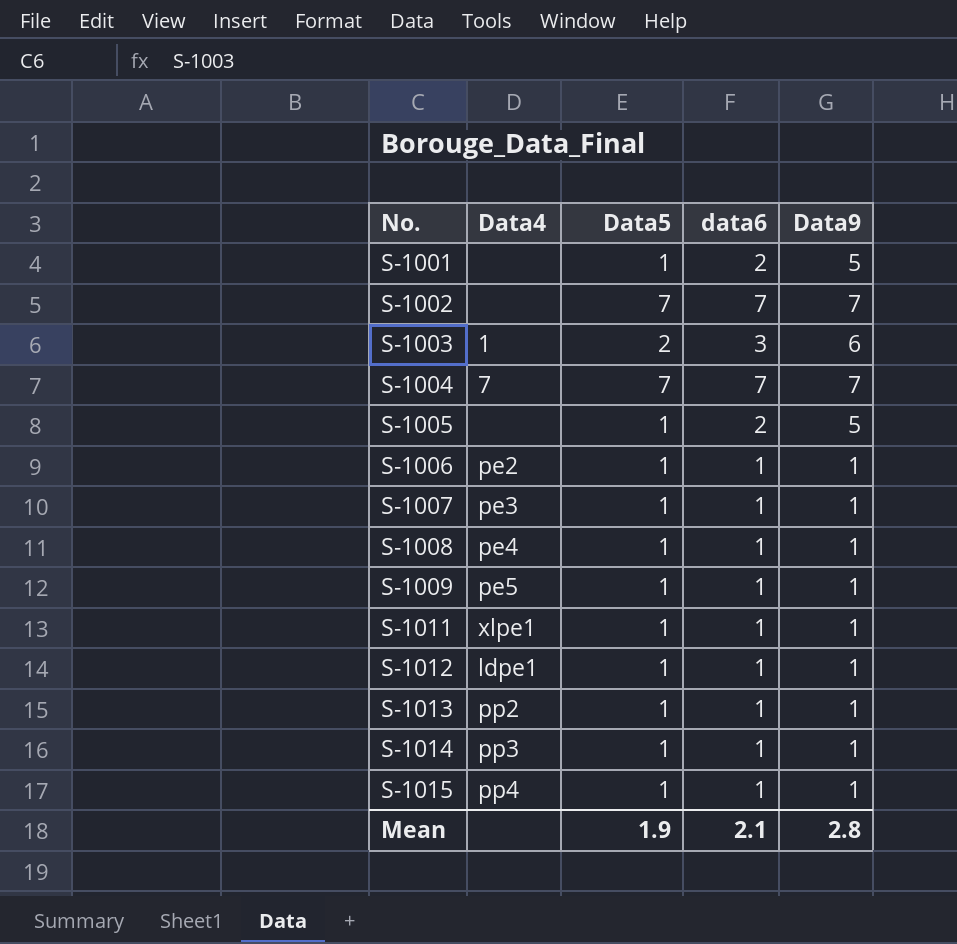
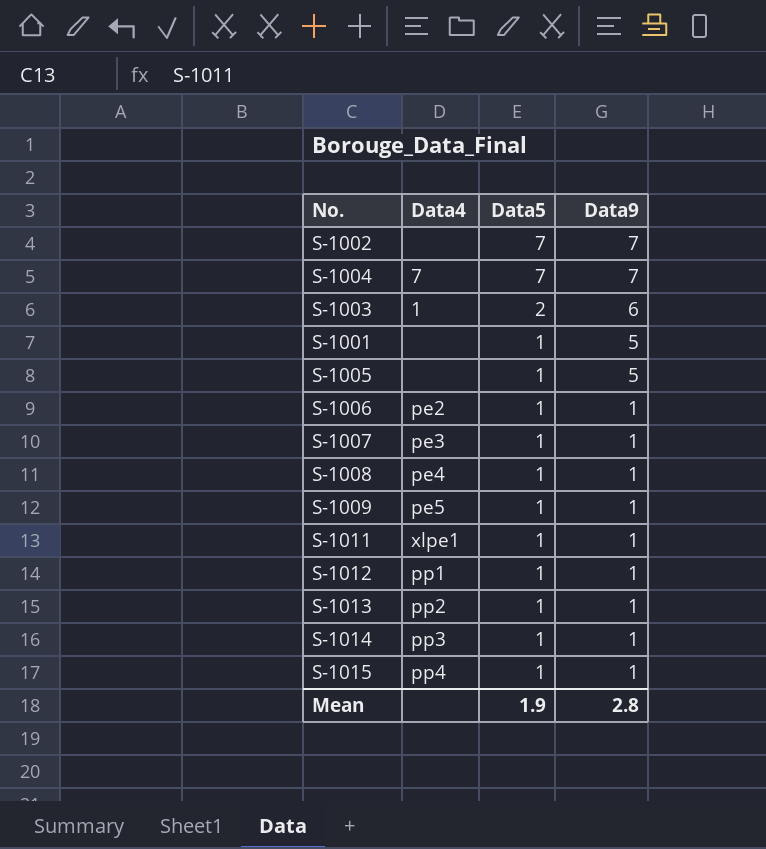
row order: No. ascending -> Data5 descending
column data6 | position: 4 -> none
S-1012 | Data4: ldpe1 -> pp1

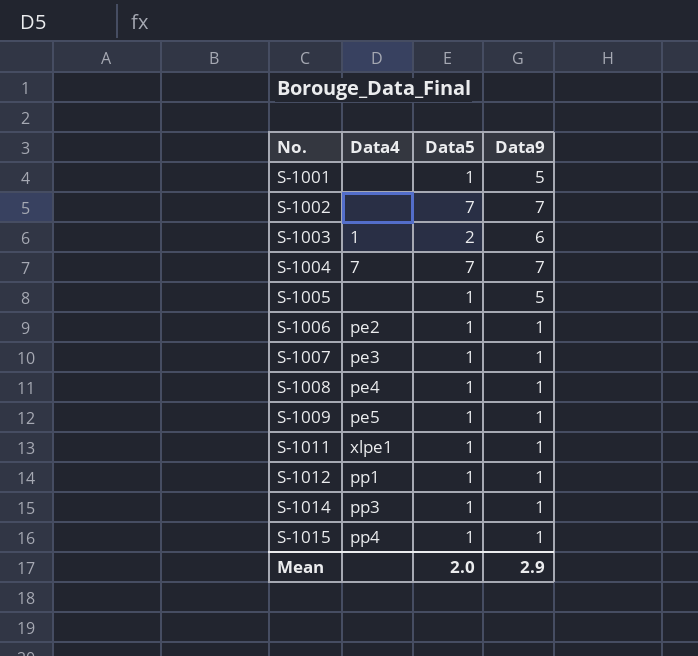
row order: Data5 descending -> No. ascending
row S-1013: pp2 | 1 | 1 -> none
Mean | Data5: 1.9 -> 2.0
Mean | Data9: 2.8 -> 2.9

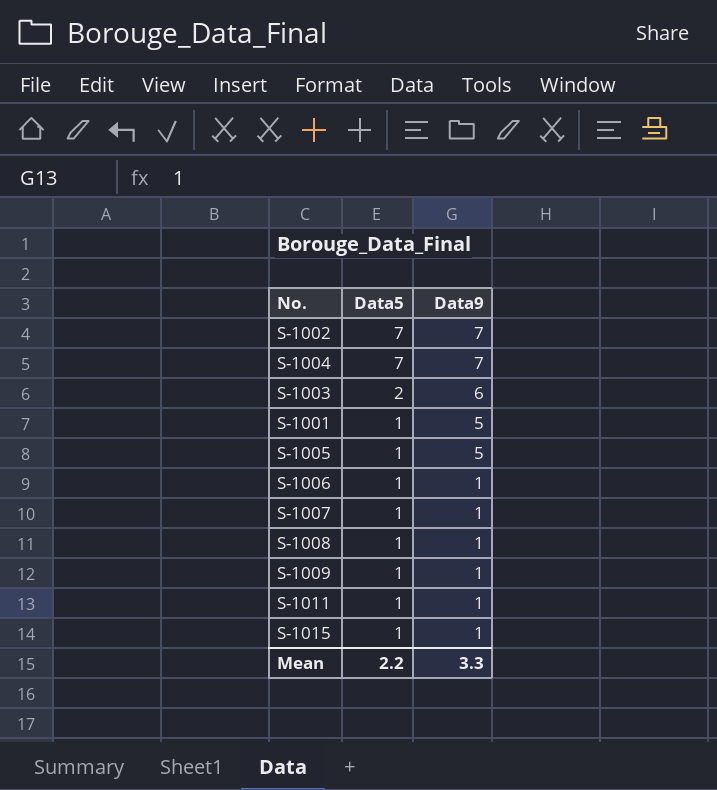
row order: No. ascending -> Data5 descending
column Data4 | position: 2 -> none
row S-1012: pp1 | 1 | 1 -> none
row S-1014: pp3 | 1 | 1 -> none
Mean | Data5: 2.0 -> 2.2
Mean | Data9: 2.9 -> 3.3

